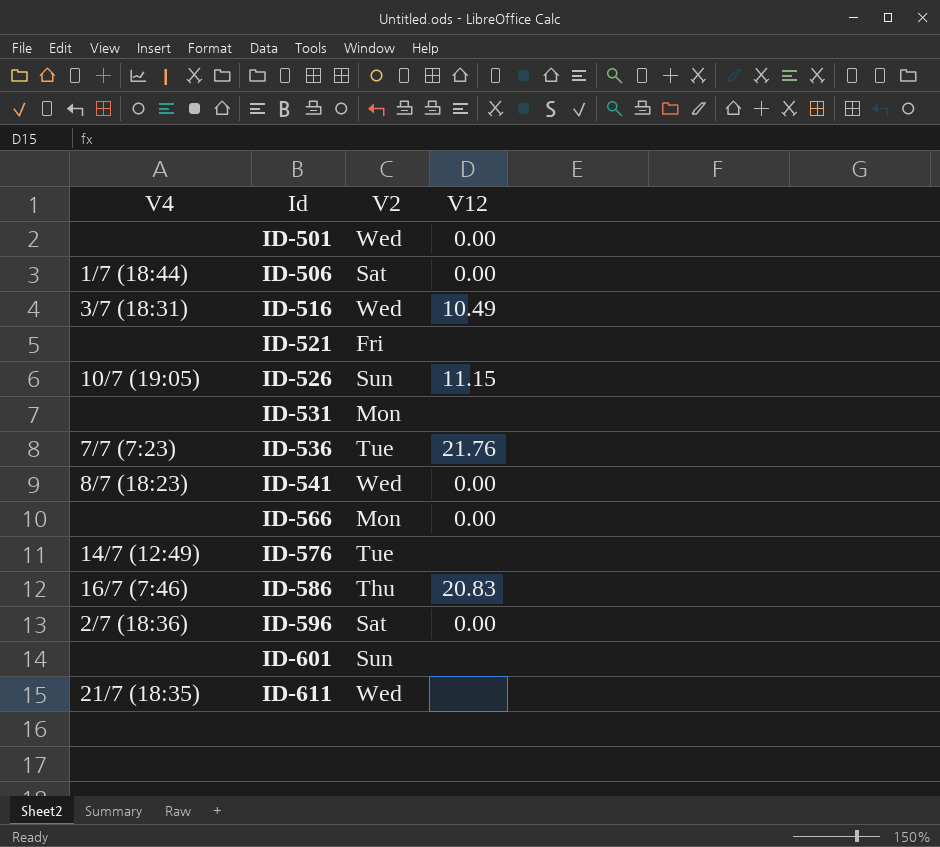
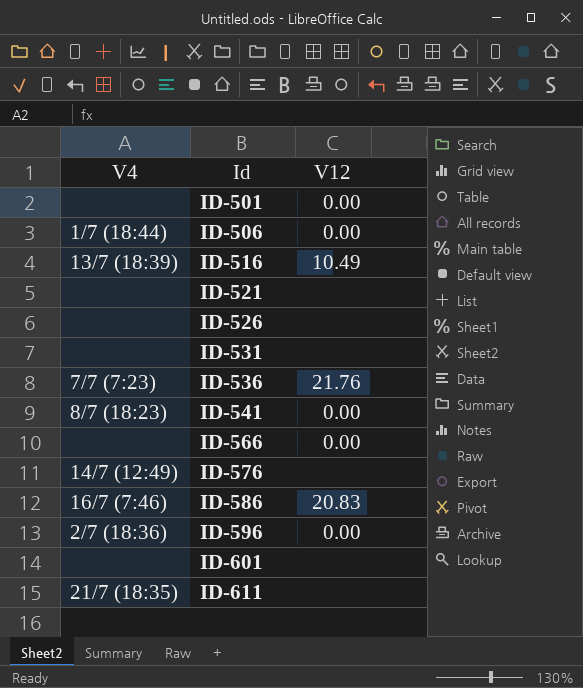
column V2 | position: 3 -> none
ID-516 | V4: 3/7 (18:31) -> 13/7 (18:39)
ID-526 | V4: 10/7 (19:05) -> none
ID-526 | V12: 11.15 -> none

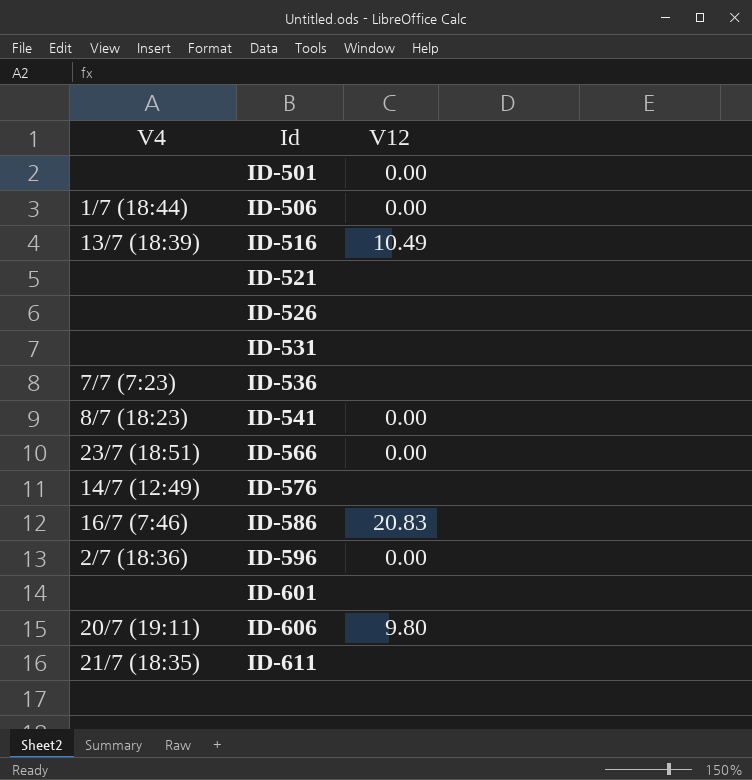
ID-536 | V12: 21.76 -> none
ID-566 | V4: none -> 23/7 (18:51)
row ID-606: none -> 20/7 (19:11) | 9.80

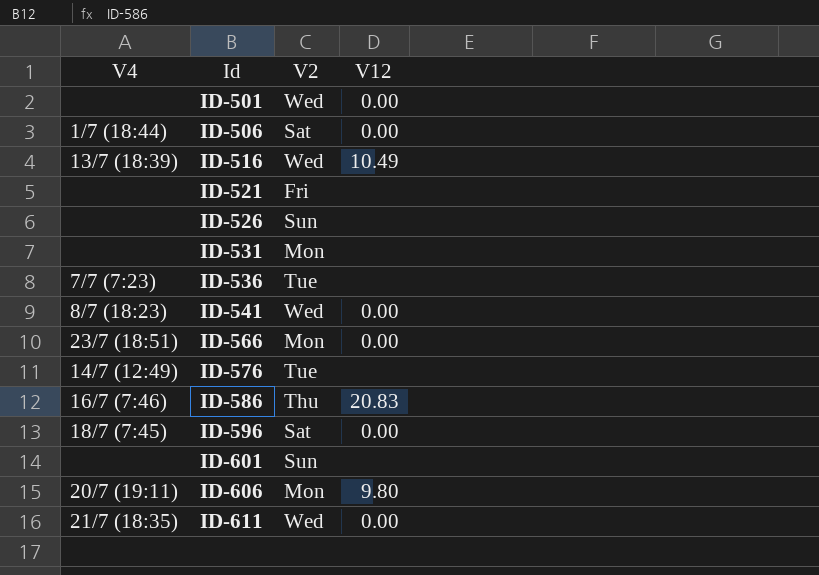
column V2 | position: none -> 3
ID-596 | V4: 2/7 (18:36) -> 18/7 (7:45)
ID-611 | V12: none -> 0.00

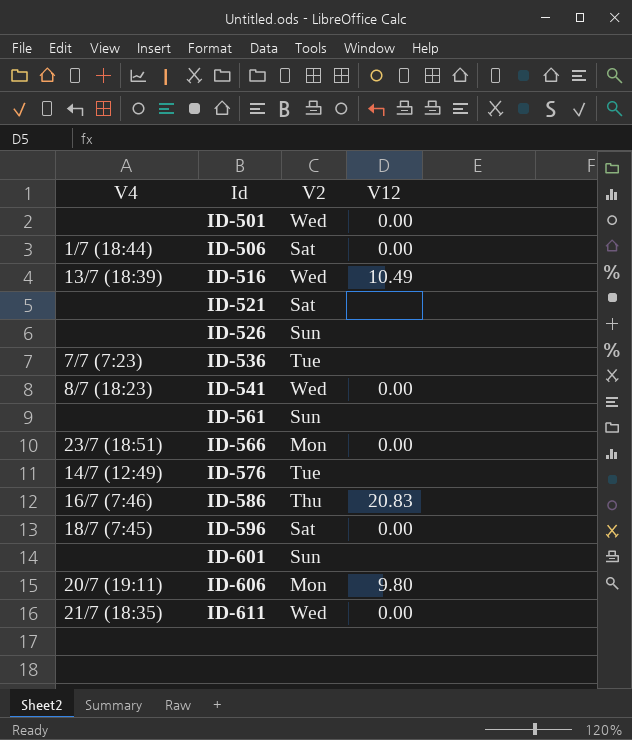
row ID-531: none | Mon | none -> none
ID-521 | V2: Fri -> Sat
row ID-561: none -> none | Sun | none

